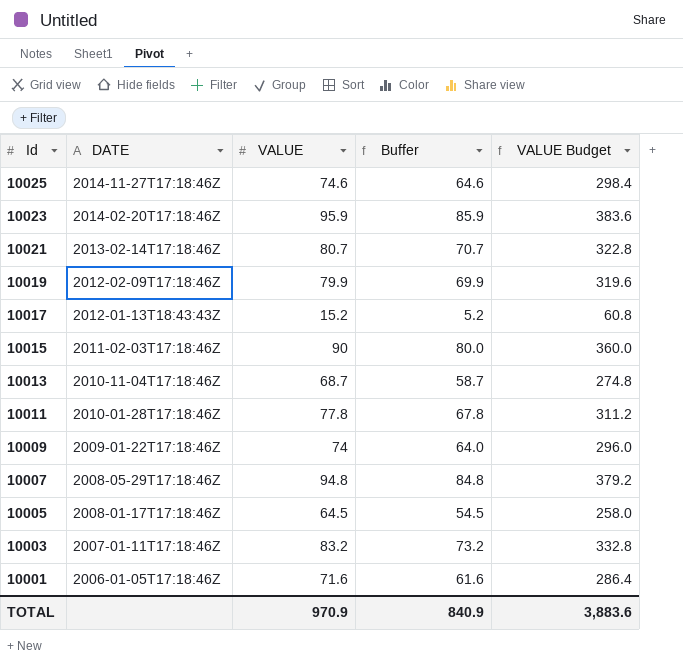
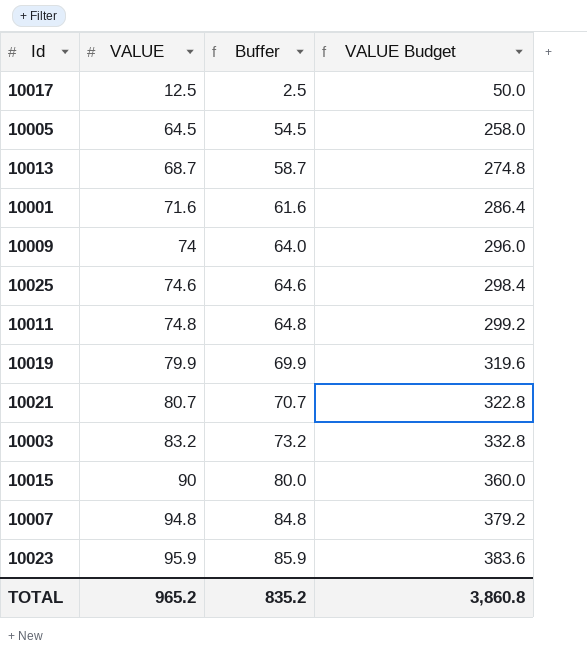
row order: Id descending -> VALUE ascending
column DATE | position: 2 -> none
10017 | VALUE: 15.2 -> 12.5
10017 | Buffer: 5.2 -> 2.5
10017 | VALUE Budget: 60.8 -> 50.0
10011 | VALUE: 77.8 -> 74.8
10011 | Buffer: 67.8 -> 64.8
10011 | VALUE Budget: 311.2 -> 299.2
TOTAL | VALUE: 970.9 -> 965.2
TOTAL | Buffer: 840.9 -> 835.2
TOTAL | VALUE Budget: 3,883.6 -> 3,860.8

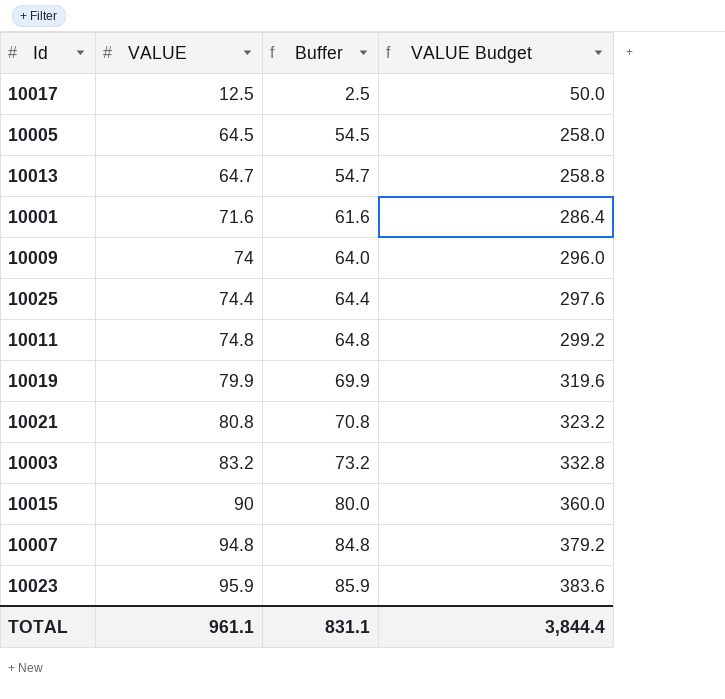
10013 | VALUE: 68.7 -> 64.7
10013 | Buffer: 58.7 -> 54.7
10013 | VALUE Budget: 274.8 -> 258.8
10025 | VALUE: 74.6 -> 74.4
10025 | Buffer: 64.6 -> 64.4
10025 | VALUE Budget: 298.4 -> 297.6
10021 | VALUE: 80.7 -> 80.8
10021 | Buffer: 70.7 -> 70.8
10021 | VALUE Budget: 322.8 -> 323.2
TOTAL | VALUE: 965.2 -> 961.1
TOTAL | Buffer: 835.2 -> 831.1
TOTAL | VALUE Budget: 3,860.8 -> 3,844.4

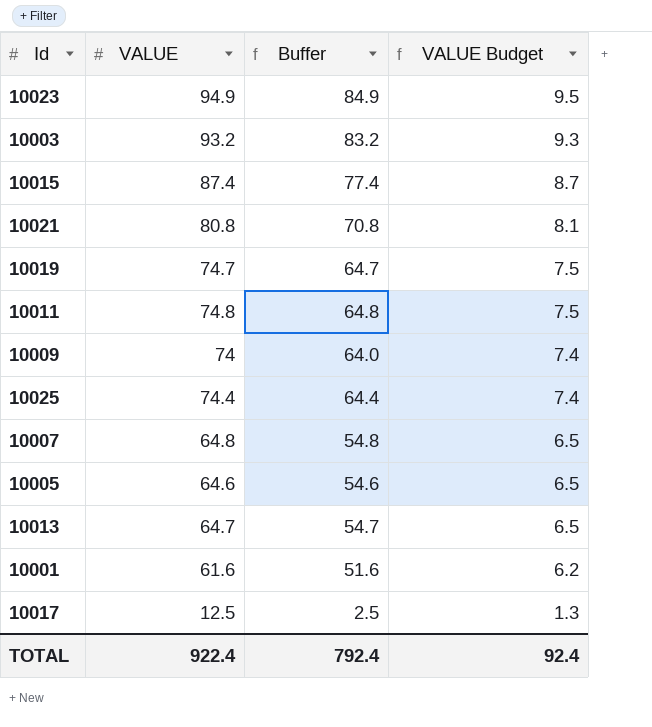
row order: VALUE ascending -> VALUE Budget descending
column VALUE Budget | formula: [VALUE] * 4 -> [VALUE] * 0.1
10023 | VALUE: 95.9 -> 94.9
10023 | Buffer: 85.9 -> 84.9
10003 | VALUE: 83.2 -> 93.2
10003 | Buffer: 73.2 -> 83.2
10015 | VALUE: 90 -> 87.4
10015 | Buffer: 80.0 -> 77.4
10019 | VALUE: 79.9 -> 74.7
10019 | Buffer: 69.9 -> 64.7
10007 | VALUE: 94.8 -> 64.8
10007 | Buffer: 84.8 -> 54.8
10005 | VALUE: 64.5 -> 64.6
10005 | Buffer: 54.5 -> 54.6
10001 | VALUE: 71.6 -> 61.6
10001 | Buffer: 61.6 -> 51.6
TOTAL | VALUE: 961.1 -> 922.4
TOTAL | Buffer: 831.1 -> 792.4
TOTAL | VALUE Budget: 3,844.4 -> 92.4

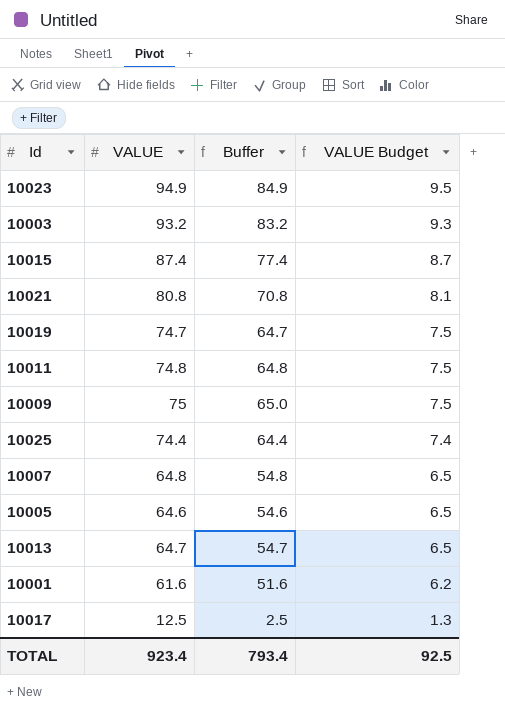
10009 | VALUE: 74 -> 75
10009 | Buffer: 64.0 -> 65.0
10009 | VALUE Budget: 7.4 -> 7.5
TOTAL | VALUE: 922.4 -> 923.4
TOTAL | Buffer: 792.4 -> 793.4
TOTAL | VALUE Budget: 92.4 -> 92.5

